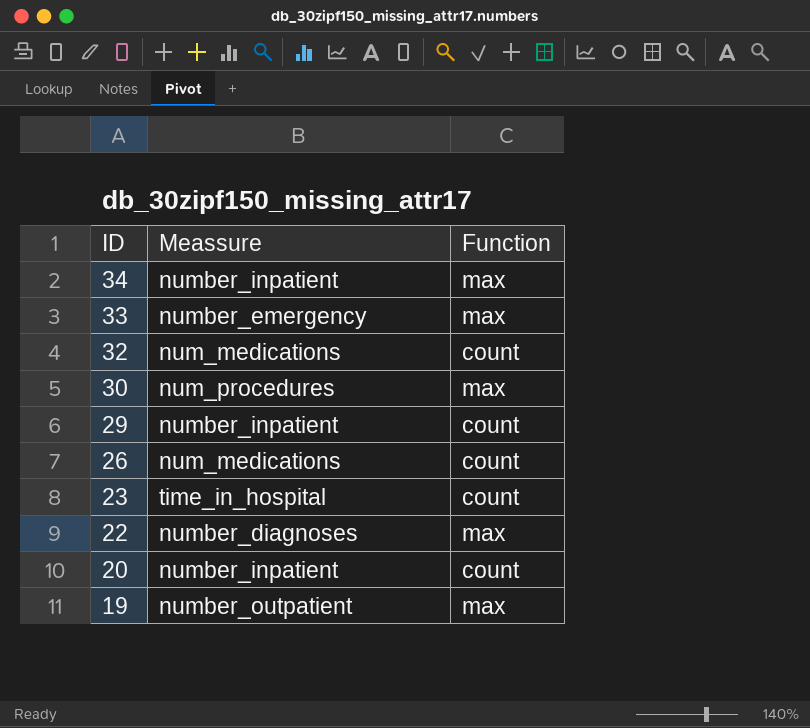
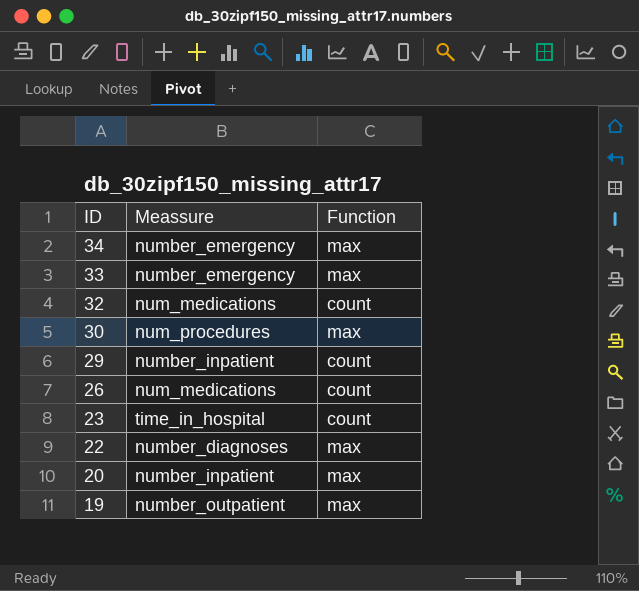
34 | Meassure: number_inpatient -> number_emergency
20 | Function: count -> max

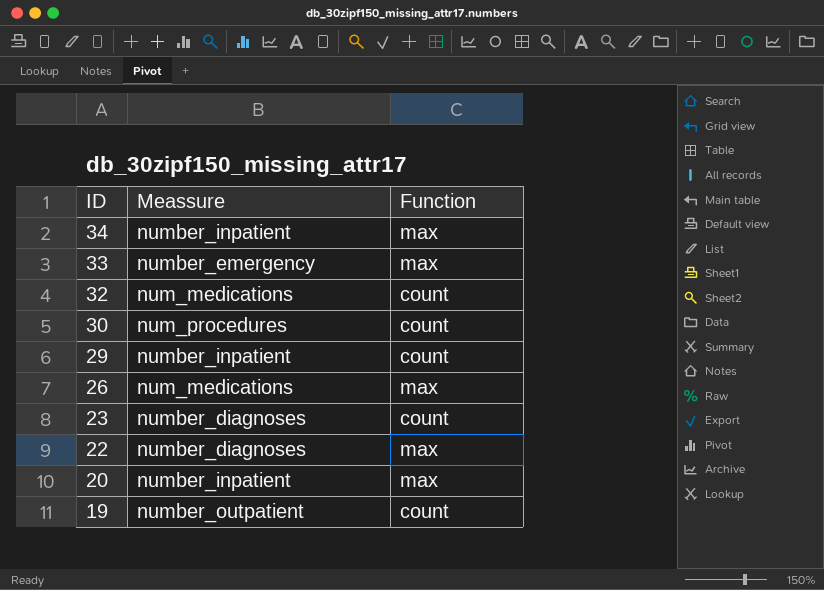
34 | Meassure: number_emergency -> number_inpatient
30 | Function: max -> count
26 | Function: count -> max
23 | Meassure: time_in_hospital -> number_diagnoses
19 | Function: max -> count

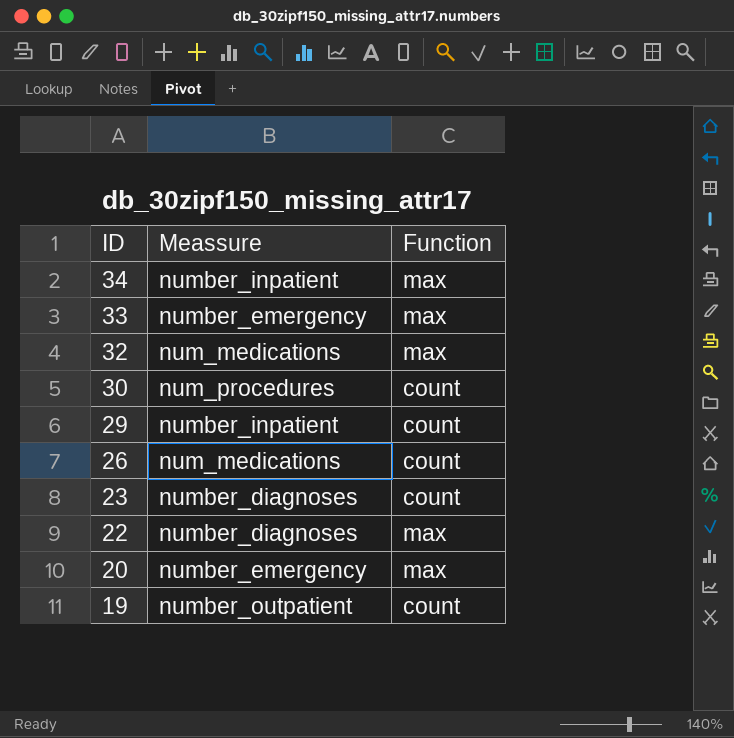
32 | Function: count -> max
26 | Function: max -> count
20 | Meassure: number_inpatient -> number_emergency

